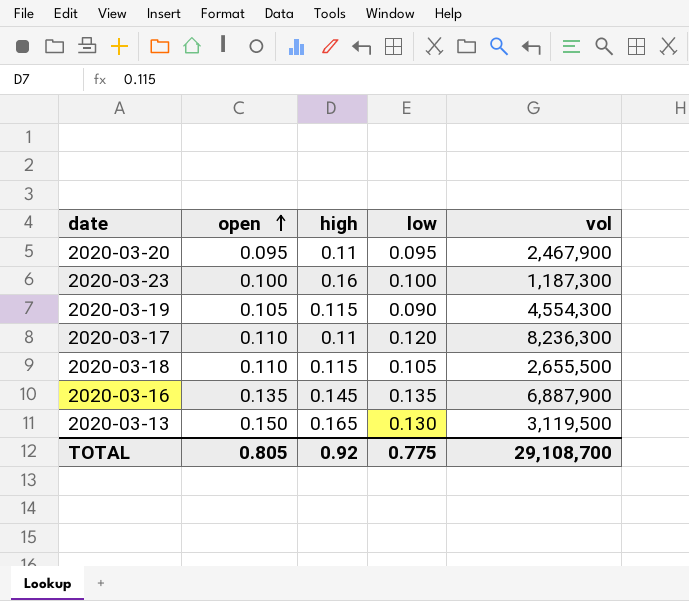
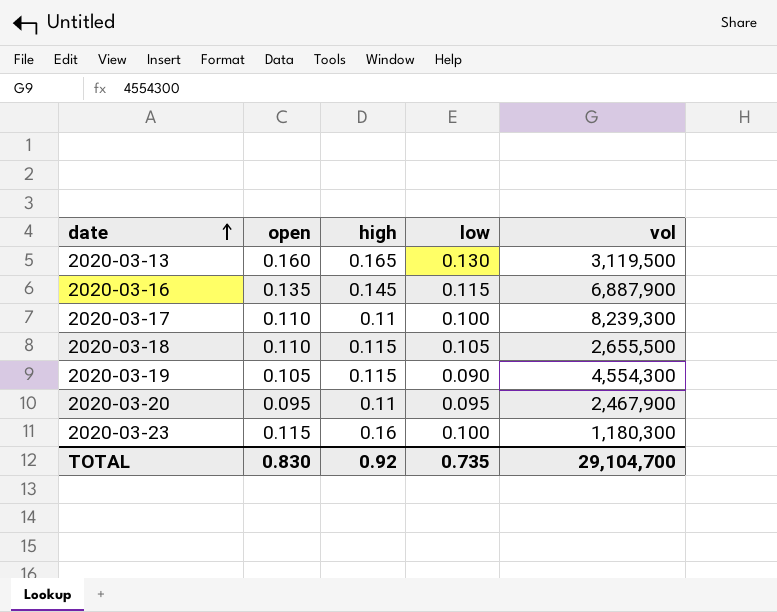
row order: open ascending -> date ascending
2020-03-13 | open: 0.150 -> 0.160
2020-03-16 | low: 0.135 -> 0.115
2020-03-17 | low: 0.120 -> 0.100
2020-03-17 | vol: 8,236,300 -> 8,239,300
2020-03-23 | open: 0.100 -> 0.115
2020-03-23 | vol: 1,187,300 -> 1,180,300
TOTAL | open: 0.805 -> 0.830
TOTAL | low: 0.775 -> 0.735
TOTAL | vol: 29,108,700 -> 29,104,700

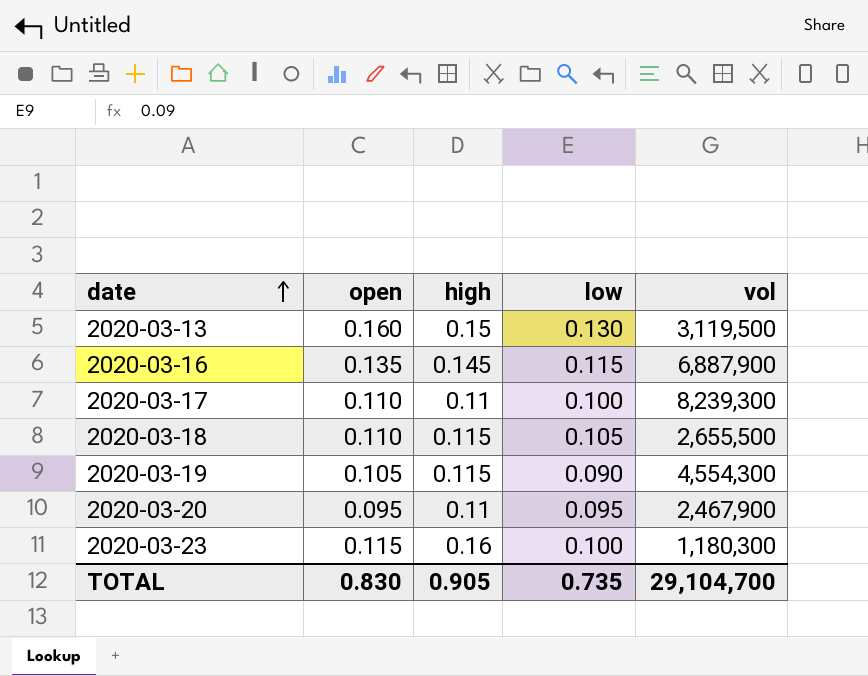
2020-03-13 | high: 0.165 -> 0.15
TOTAL | high: 0.92 -> 0.905

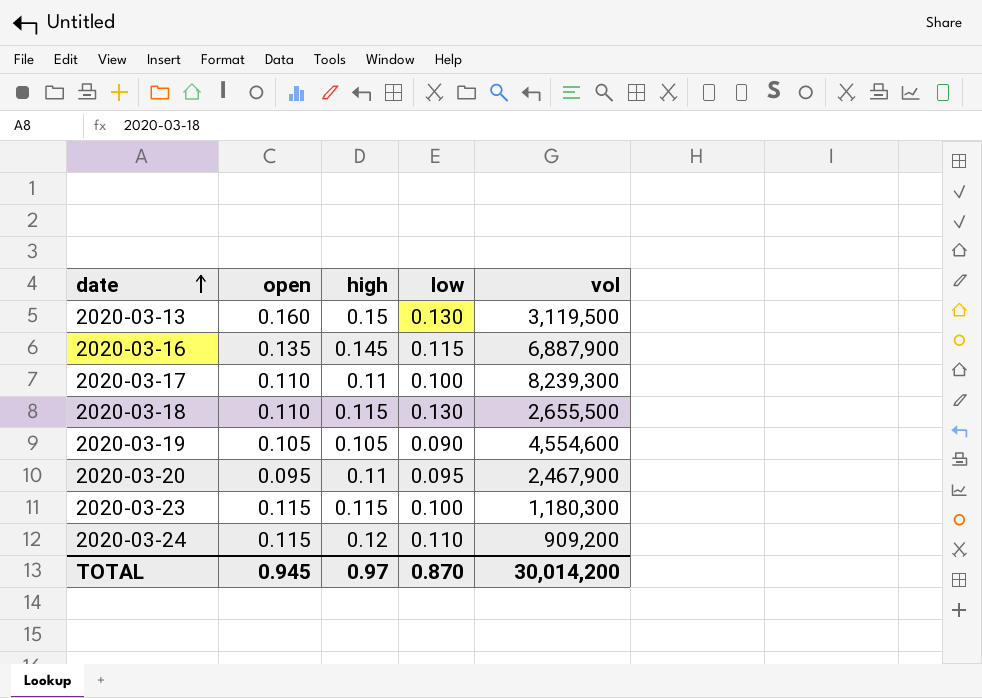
2020-03-18 | low: 0.105 -> 0.130
2020-03-19 | high: 0.115 -> 0.105
2020-03-19 | vol: 4,554,300 -> 4,554,600
2020-03-23 | high: 0.16 -> 0.115
row 2020-03-24: none -> 0.115 | 0.12 | 0.110 | 909,200
TOTAL | open: 0.830 -> 0.945
TOTAL | high: 0.905 -> 0.97
TOTAL | low: 0.735 -> 0.870
TOTAL | vol: 29,104,700 -> 30,014,200

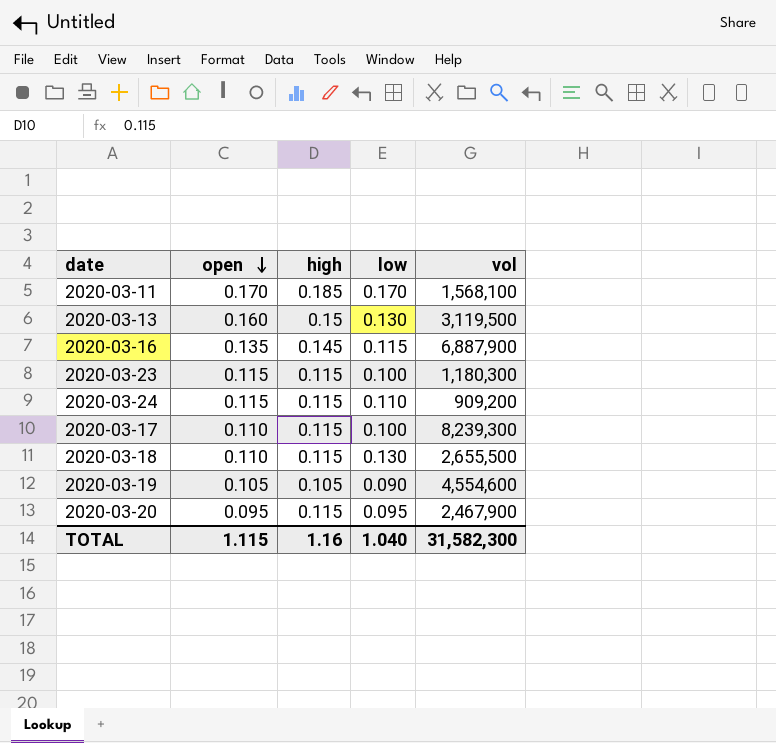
row order: date ascending -> open descending
row 2020-03-11: none -> 0.170 | 0.185 | 0.170 | 1,568,100
2020-03-24 | high: 0.12 -> 0.115
2020-03-17 | high: 0.11 -> 0.115
2020-03-20 | high: 0.11 -> 0.115
TOTAL | open: 0.945 -> 1.115
TOTAL | high: 0.97 -> 1.16
TOTAL | low: 0.870 -> 1.040
TOTAL | vol: 30,014,200 -> 31,582,300

